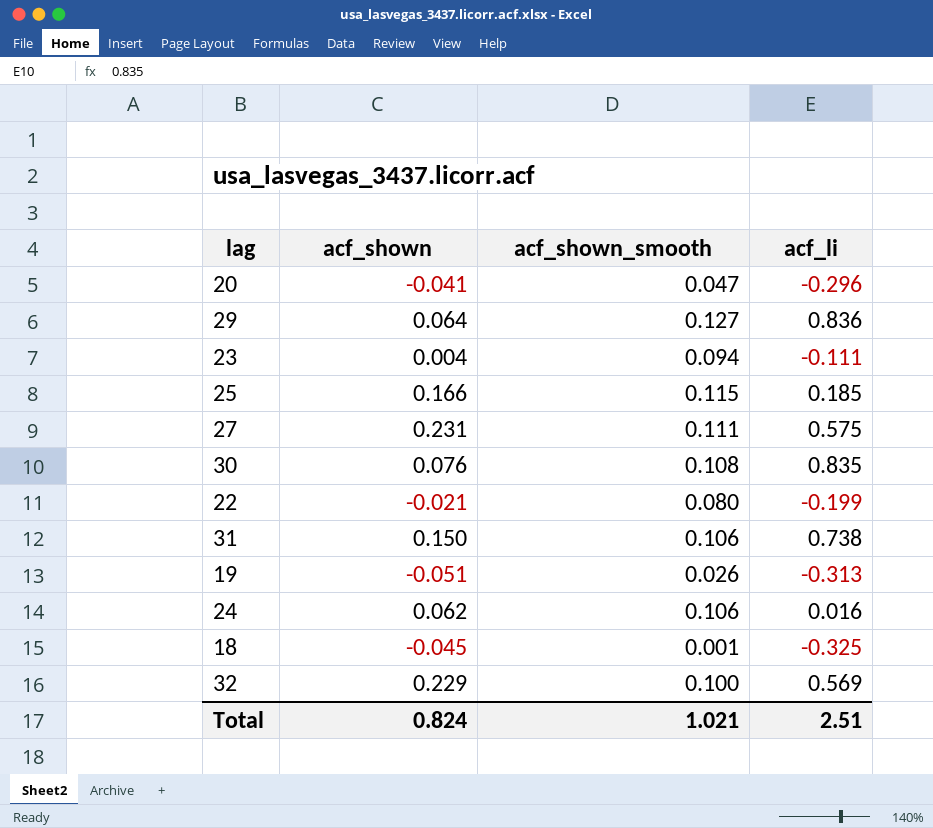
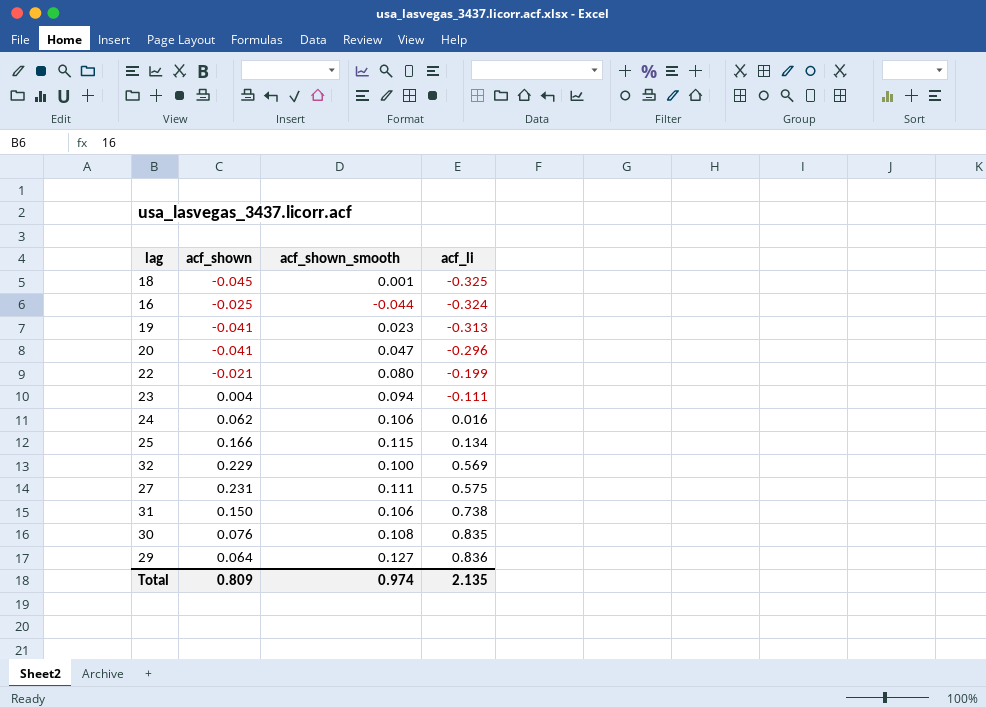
row order: none -> acf_li ascending
row 16: none -> -0.025 | -0.044 | -0.324
19 | acf_shown: -0.051 -> -0.041
19 | acf_shown_smooth: 0.026 -> 0.023
25 | acf_li: 0.185 -> 0.134
Total | acf_shown: 0.824 -> 0.809
Total | acf_shown_smooth: 1.021 -> 0.974
Total | acf_li: 2.51 -> 2.135

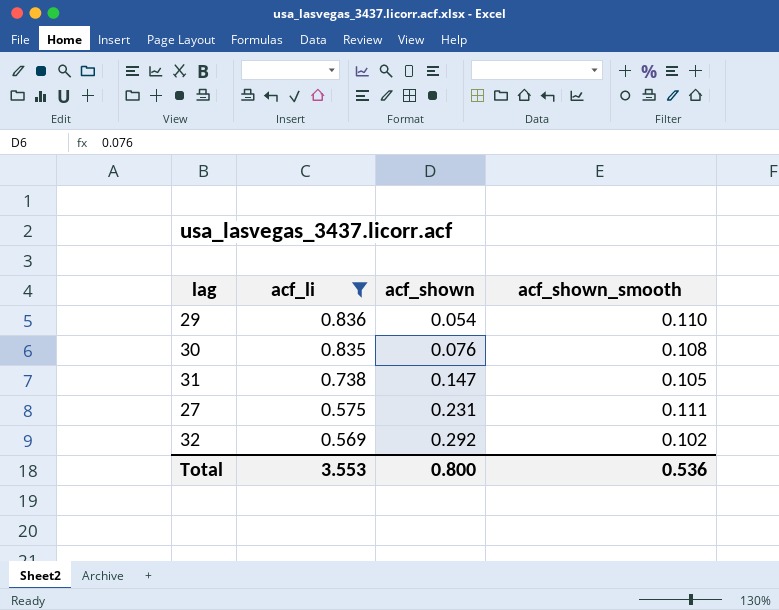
filter: none -> acf_li >= 0.569
row order: acf_li ascending -> acf_li descending
column acf_li | position: 4 -> 2
29 | acf_shown: 0.064 -> 0.054
29 | acf_shown_smooth: 0.127 -> 0.110
31 | acf_shown: 0.150 -> 0.147
31 | acf_shown_smooth: 0.106 -> 0.105
32 | acf_shown: 0.229 -> 0.292
32 | acf_shown_smooth: 0.100 -> 0.102
Total | acf_li: 2.135 -> 3.553
Total | acf_shown: 0.809 -> 0.800
Total | acf_shown_smooth: 0.974 -> 0.536

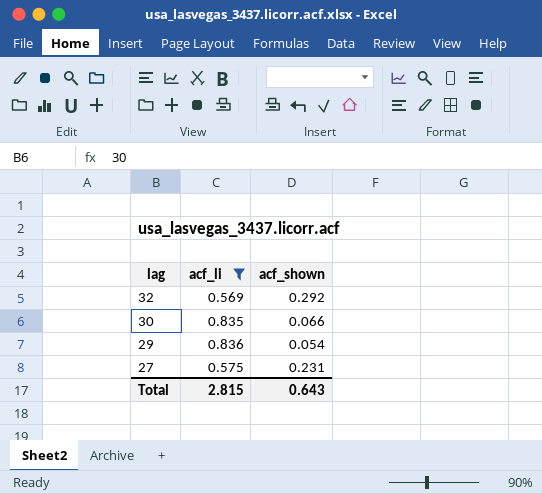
row order: acf_li descending -> lag descending
column acf_shown_smooth | position: 4 -> none
row 31: 0.738 | 0.147 | 0.105 -> none
30 | acf_shown: 0.076 -> 0.066
Total | acf_li: 3.553 -> 2.815
Total | acf_shown: 0.800 -> 0.643

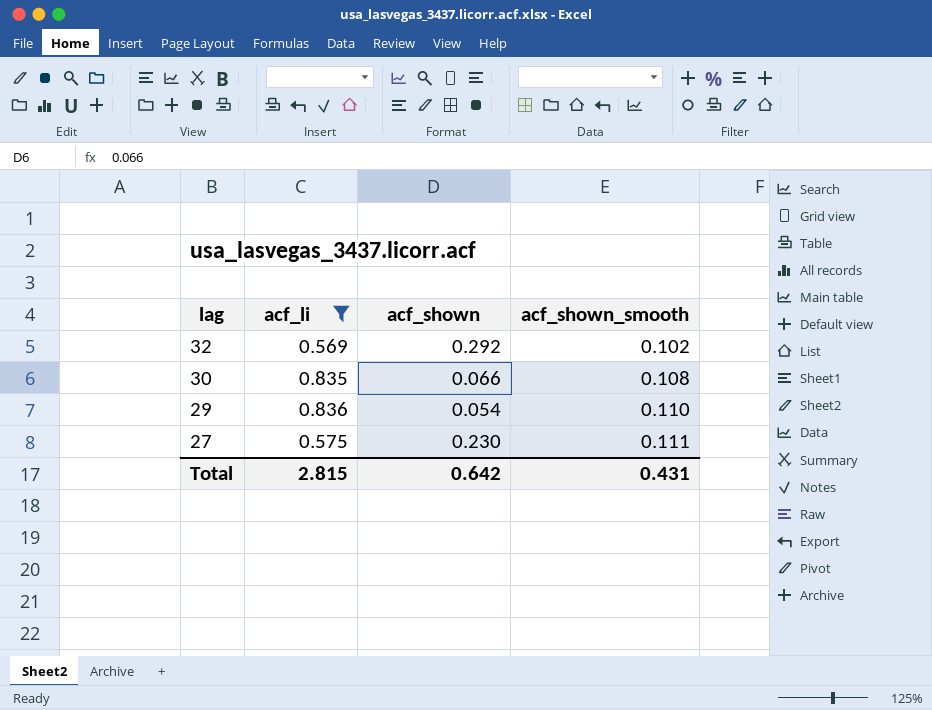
column acf_shown_smooth | position: none -> 4
27 | acf_shown: 0.231 -> 0.230
Total | acf_shown: 0.643 -> 0.642

